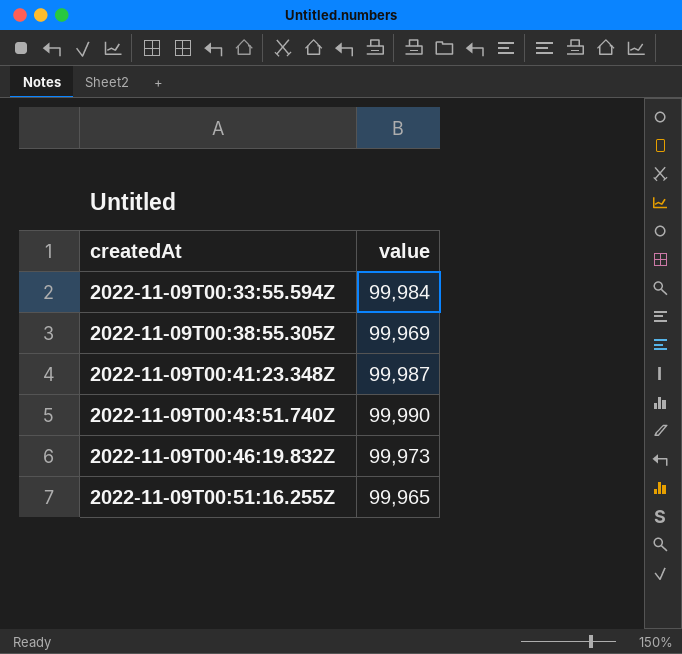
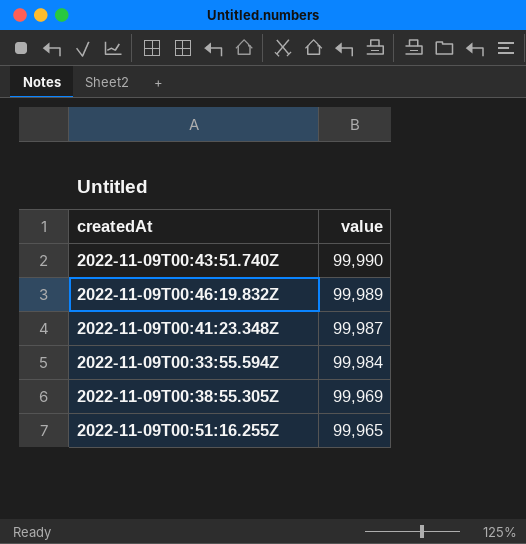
row order: createdAt ascending -> value descending
2022-11-09T00:46:19.832Z | value: 99,973 -> 99,989

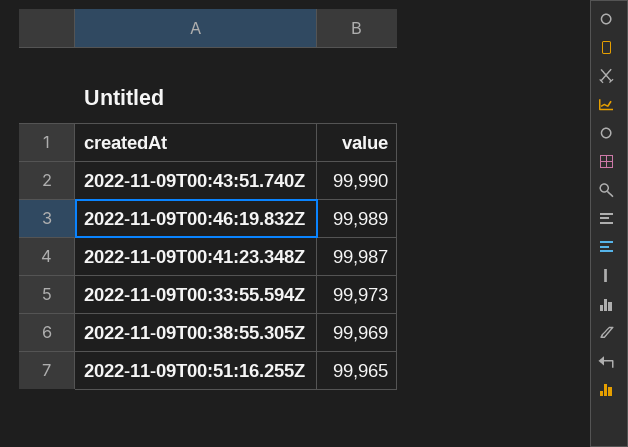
2022-11-09T00:33:55.594Z | value: 99,984 -> 99,973

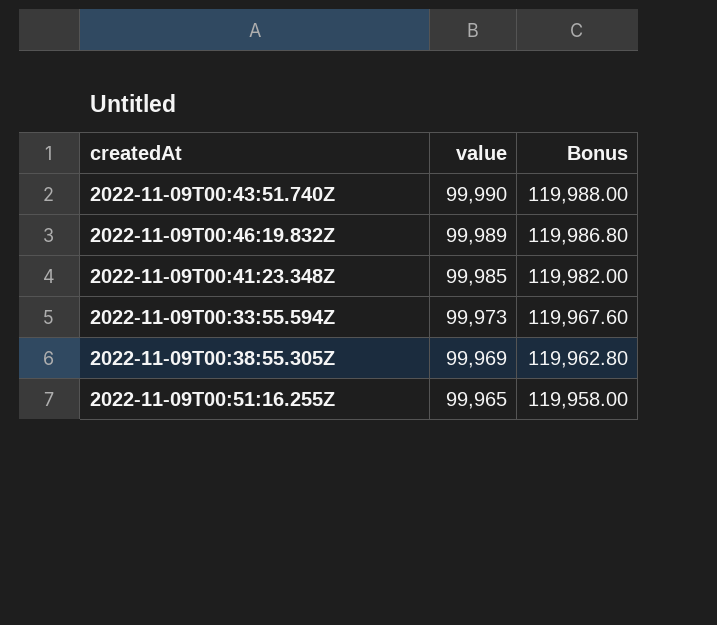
column Bonus | formula: none -> [value] * 1.2
2022-11-09T00:41:23.348Z | value: 99,987 -> 99,985

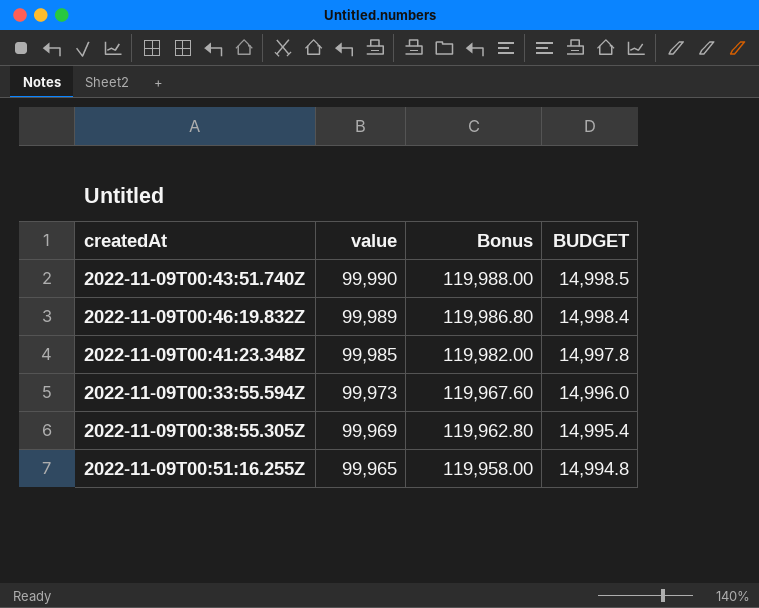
column BUDGET | formula: none -> [value] * 0.15

